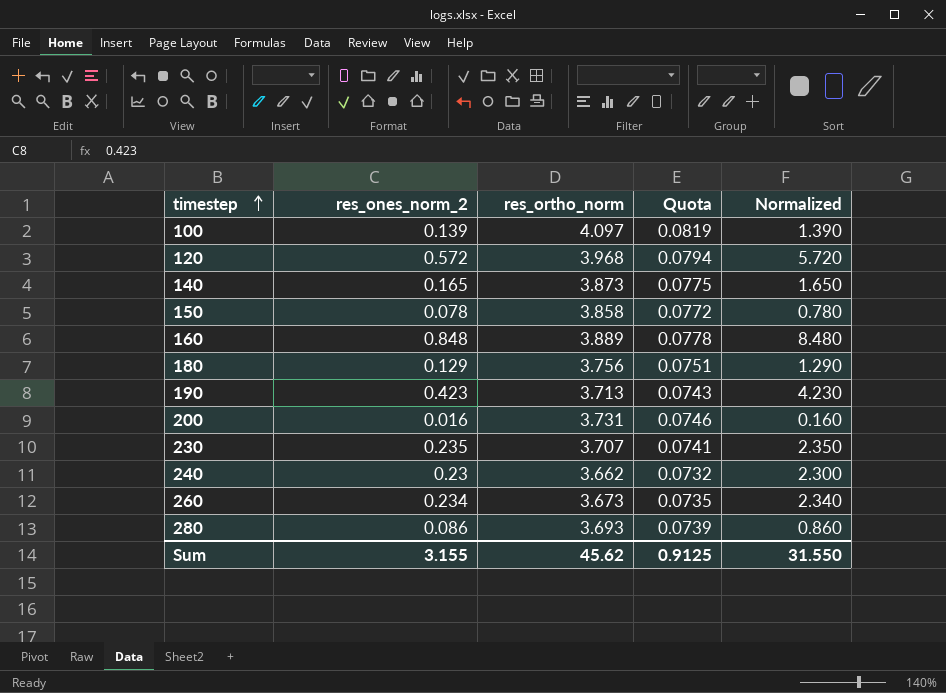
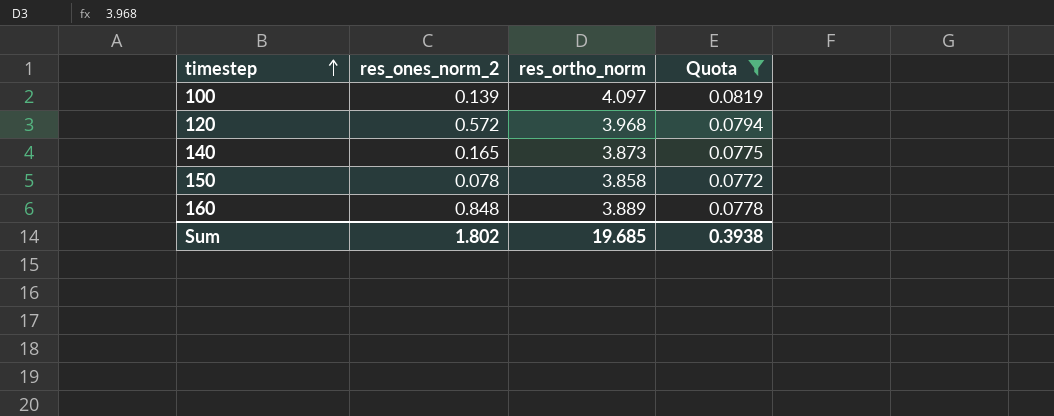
filter: none -> Quota >= 0.0772
column Normalized | formula: [res_ones_norm_2] * 10 -> none
Sum | res_ones_norm_2: 3.155 -> 1.802
Sum | res_ortho_norm: 45.62 -> 19.685
Sum | Quota: 0.9125 -> 0.3938

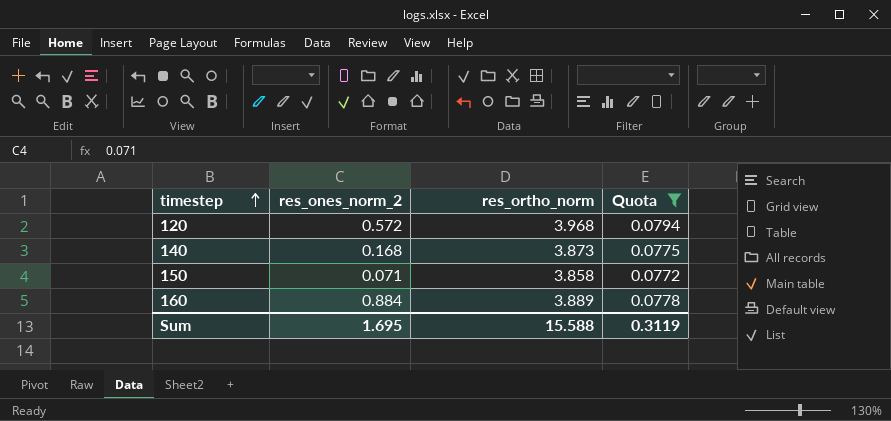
row 100: 0.139 | 4.097 | 0.0819 -> none
140 | res_ones_norm_2: 0.165 -> 0.168
150 | res_ones_norm_2: 0.078 -> 0.071
160 | res_ones_norm_2: 0.848 -> 0.884
Sum | res_ones_norm_2: 1.802 -> 1.695
Sum | res_ortho_norm: 19.685 -> 15.588
Sum | Quota: 0.3938 -> 0.3119

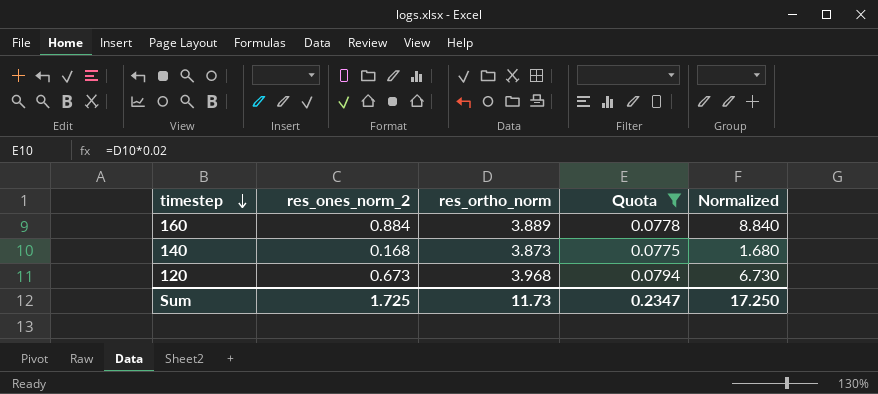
row order: timestep ascending -> timestep descending
column Normalized | formula: none -> [res_ones_norm_2] * 10
row 150: 0.071 | 3.858 | 0.0772 -> none
120 | res_ones_norm_2: 0.572 -> 0.673
Sum | res_ones_norm_2: 1.695 -> 1.725
Sum | res_ortho_norm: 15.588 -> 11.73
Sum | Quota: 0.3119 -> 0.2347

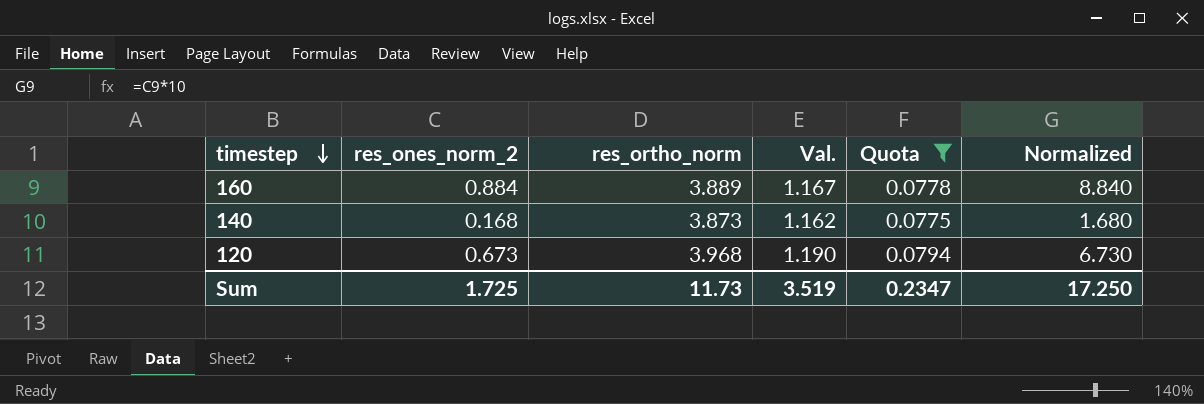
column Val. | formula: none -> [res_ortho_norm] * 0.3

